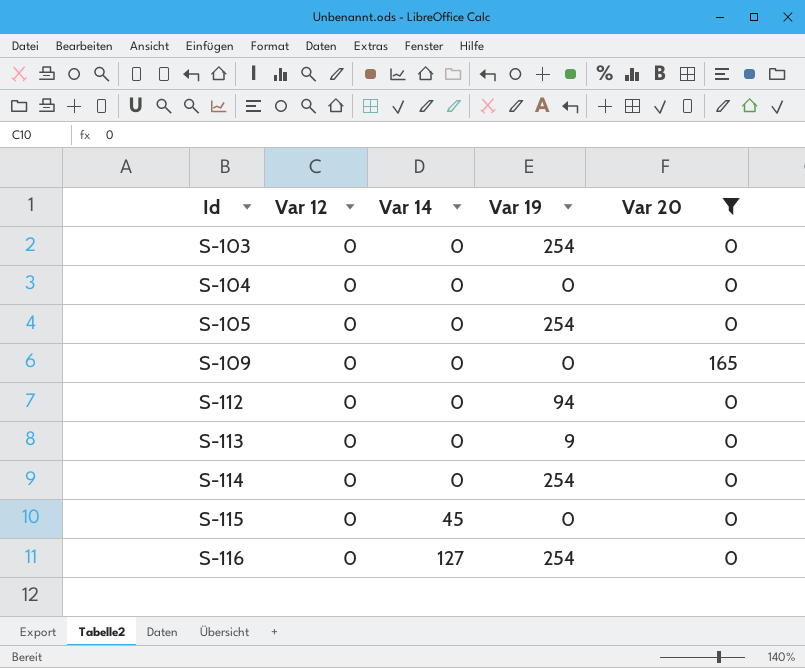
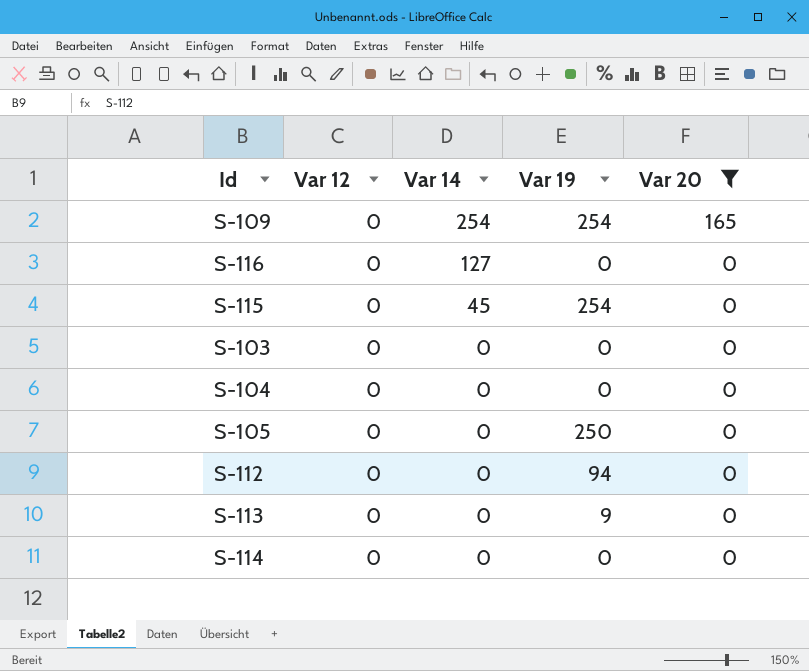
row order: Id ascending -> Var 14 descending
S-109 | Var 14: 0 -> 254
S-109 | Var 19: 0 -> 254
S-116 | Var 19: 254 -> 0
S-115 | Var 19: 0 -> 254
S-103 | Var 19: 254 -> 0
S-105 | Var 19: 254 -> 250
S-114 | Var 19: 254 -> 0

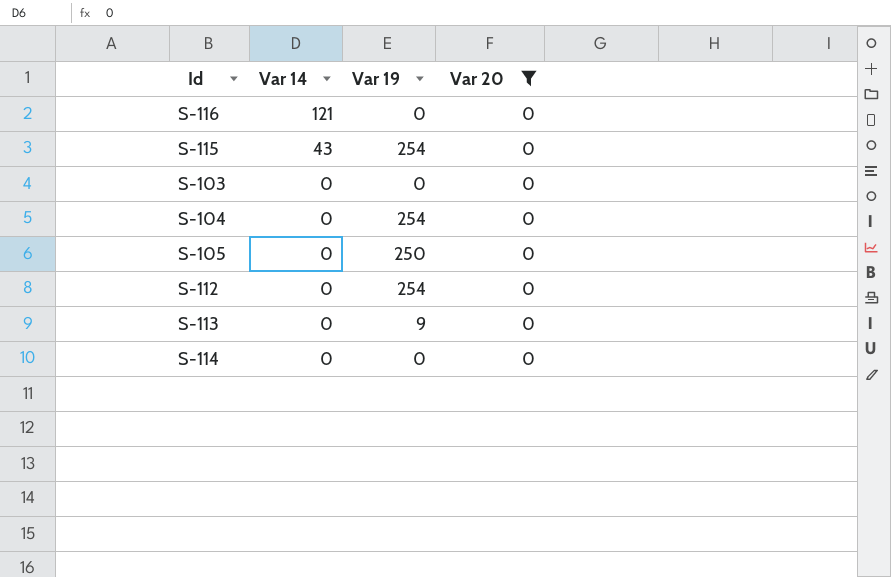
column Var 12 | position: 2 -> none
row S-109: 0 | 254 | 254 | 165 -> none
S-116 | Var 14: 127 -> 121
S-115 | Var 14: 45 -> 43
S-104 | Var 19: 0 -> 254
S-112 | Var 19: 94 -> 254

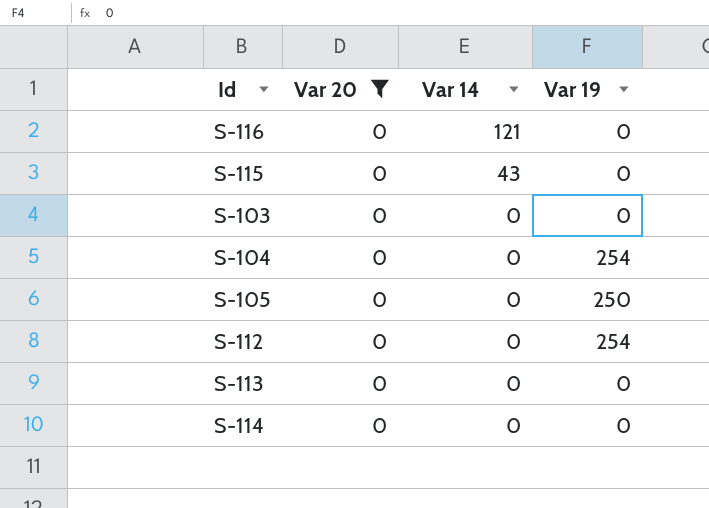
column Var 20 | position: 4 -> 2
S-115 | Var 19: 254 -> 0
S-113 | Var 19: 9 -> 0

